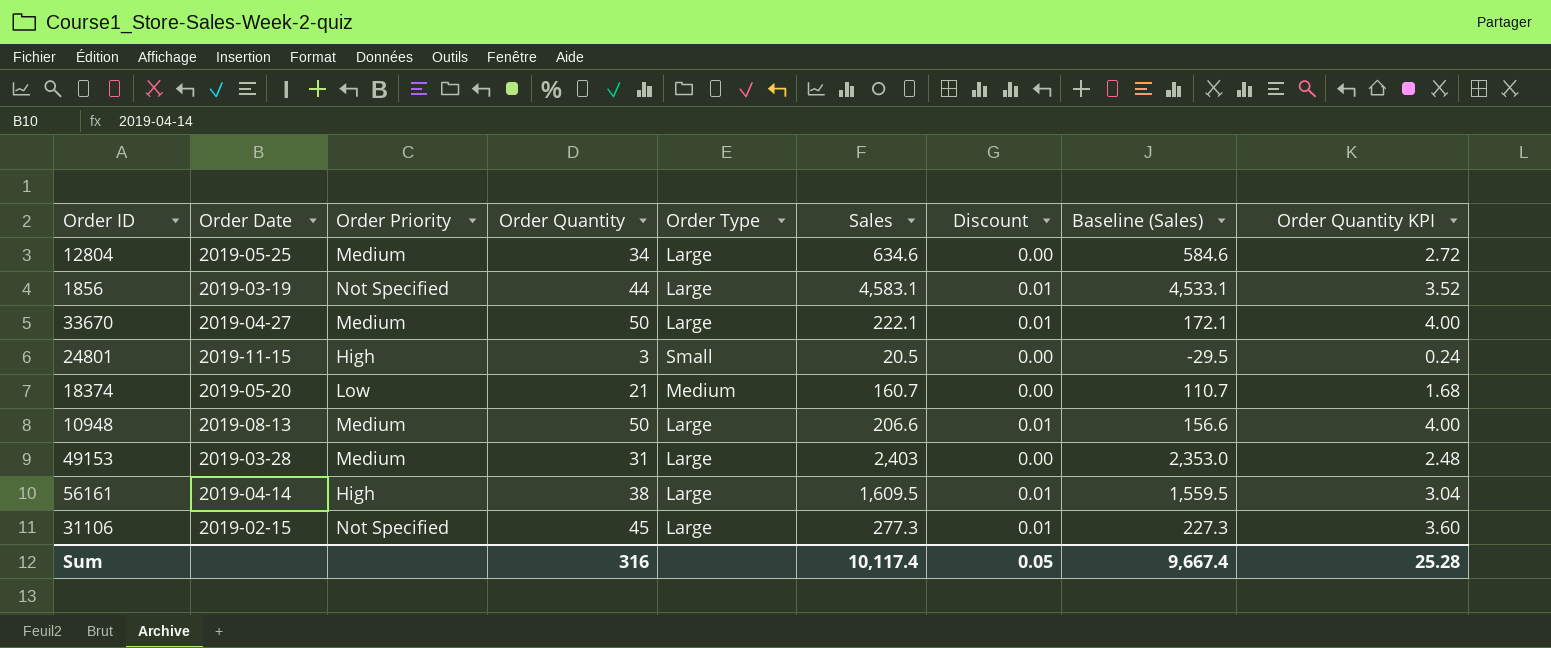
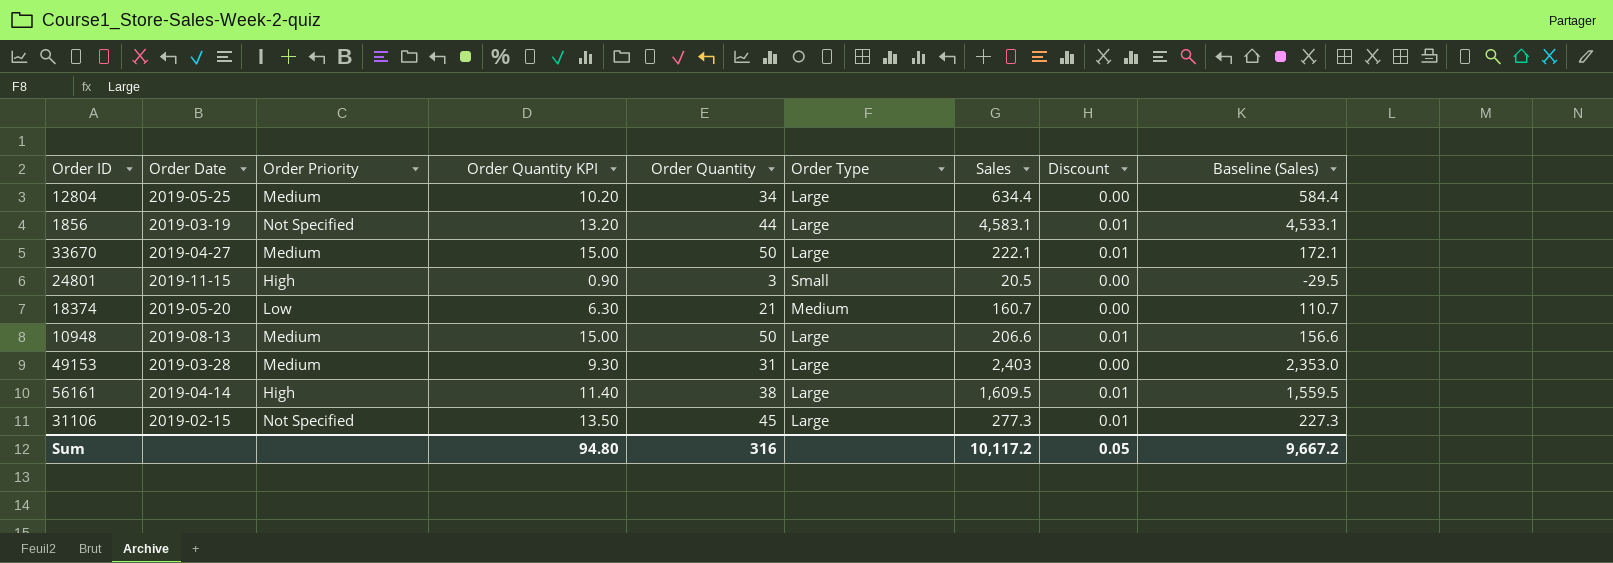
column Order Quantity KPI | formula: [Order Quantity] * 0.08 -> [Order Quantity] * 0.3
column Order Quantity KPI | position: 9 -> 4
12804 | Sales: 634.6 -> 634.4
12804 | Baseline (Sales): 584.6 -> 584.4
Sum | Order Quantity KPI: 25.28 -> 94.80
Sum | Sales: 10,117.4 -> 10,117.2
Sum | Baseline (Sales): 9,667.4 -> 9,667.2

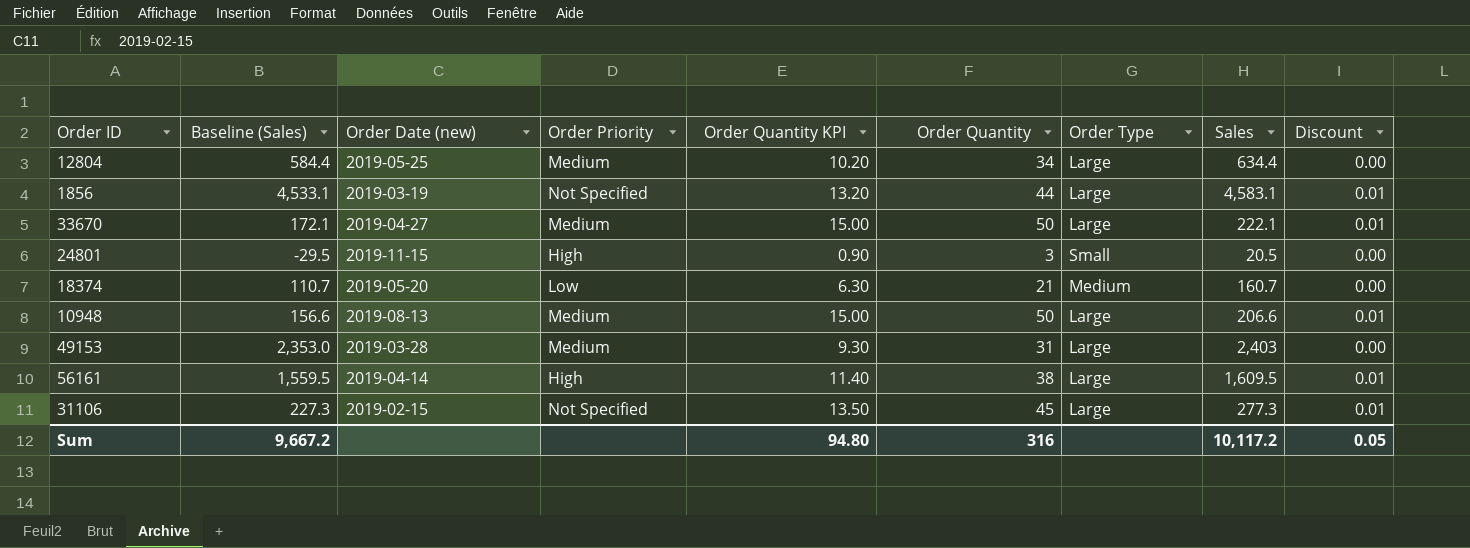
column Baseline (Sales) | position: 9 -> 2
column name: Order Date -> Order Date (new)

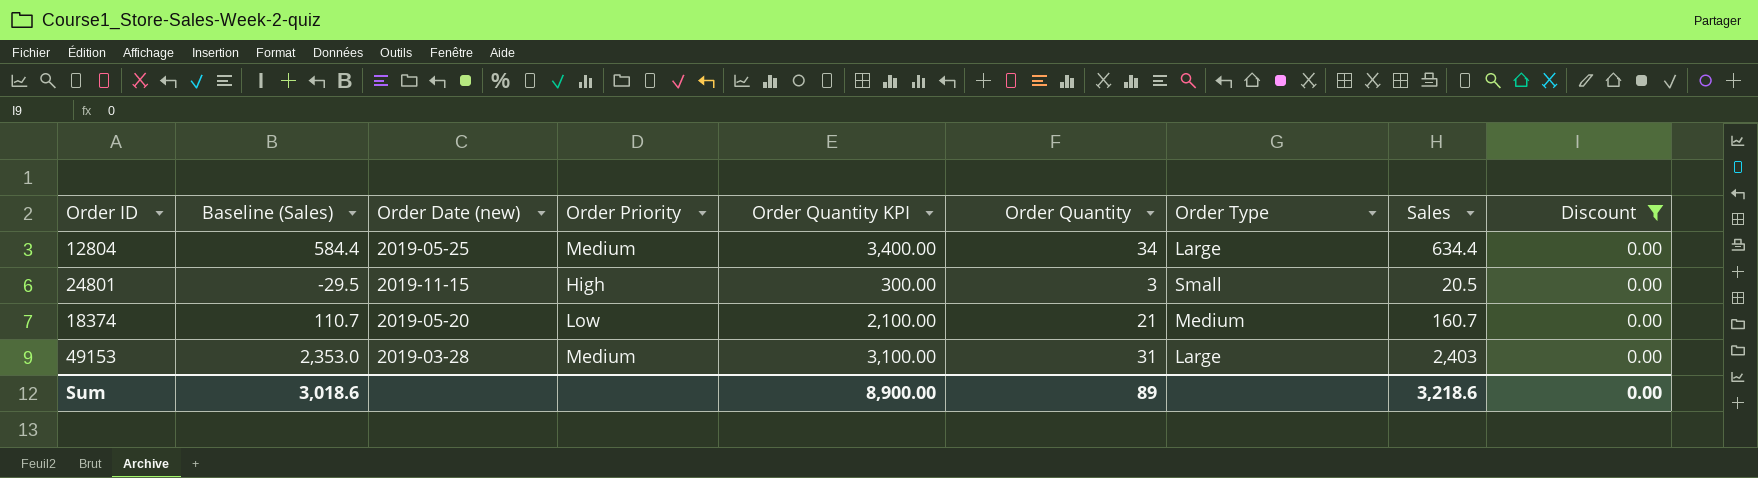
filter: none -> Discount = 0.00
column Order Quantity KPI | formula: [Order Quantity] * 0.3 -> [Order Quantity] * 100
Sum | Baseline (Sales): 9,667.2 -> 3,018.6
Sum | Order Quantity KPI: 94.80 -> 8,900.00
Sum | Order Quantity: 316 -> 89
Sum | Sales: 10,117.2 -> 3,218.6
Sum | Discount: 0.05 -> 0.00

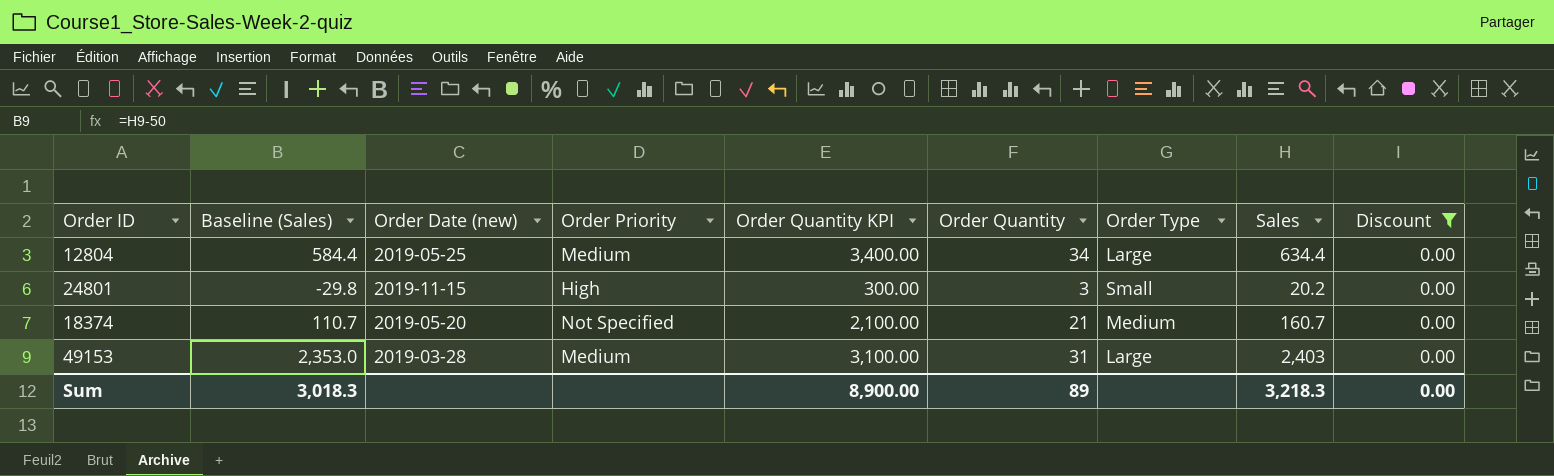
24801 | Baseline (Sales): -29.5 -> -29.8
24801 | Sales: 20.5 -> 20.2
18374 | Order Priority: Low -> Not Specified
Sum | Baseline (Sales): 3,018.6 -> 3,018.3
Sum | Sales: 3,218.6 -> 3,218.3

